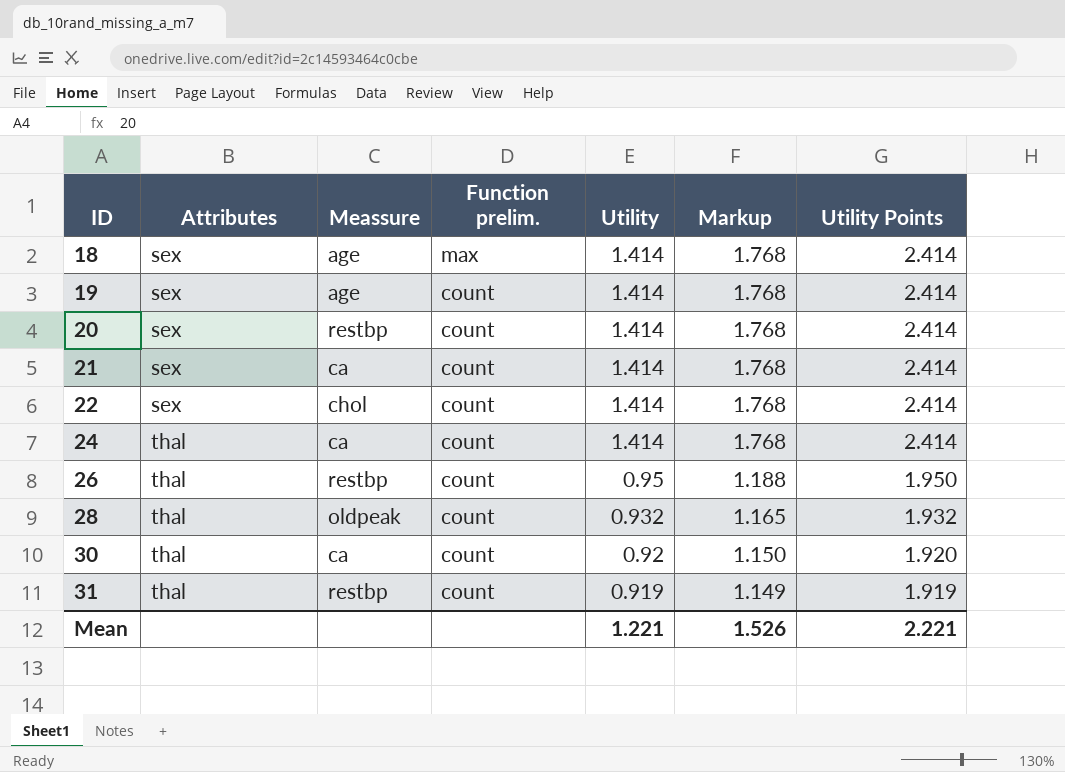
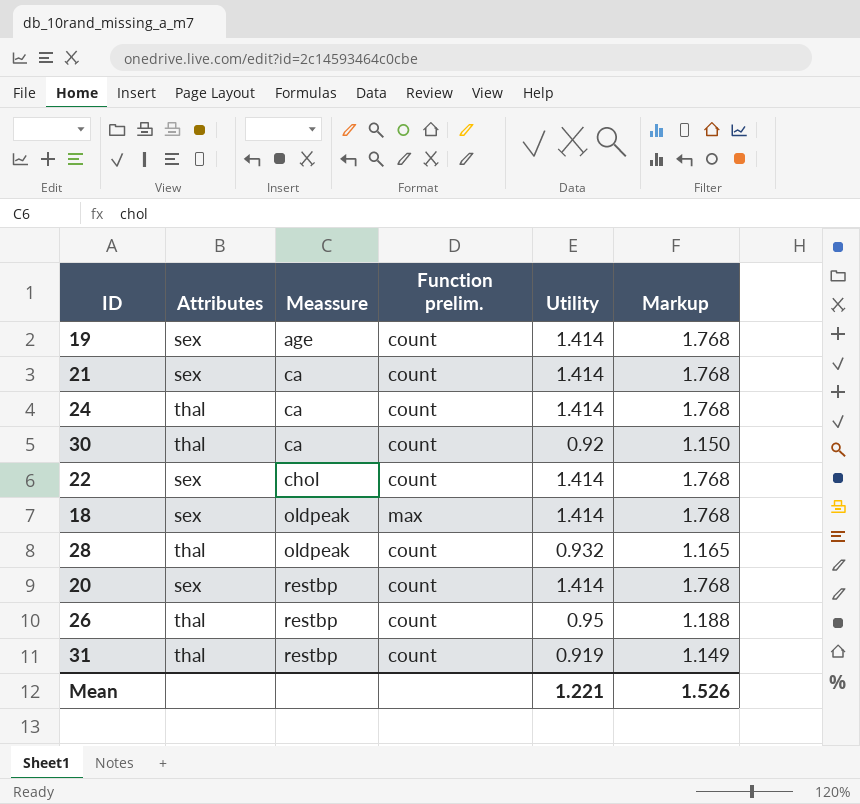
row order: ID ascending -> Meassure ascending
column Utility Points | formula: [Utility] + 1 -> none
18 | Meassure: age -> oldpeak

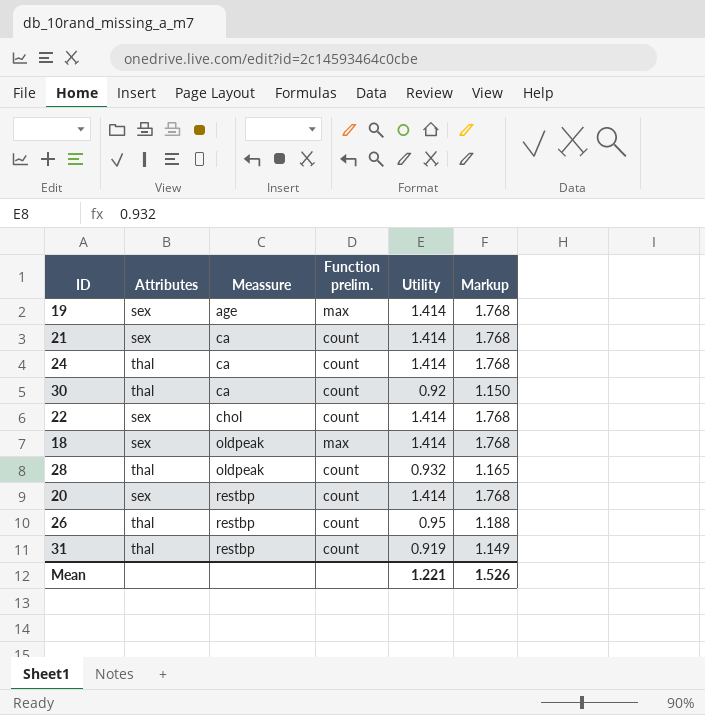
19 | Function prelim.: count -> max

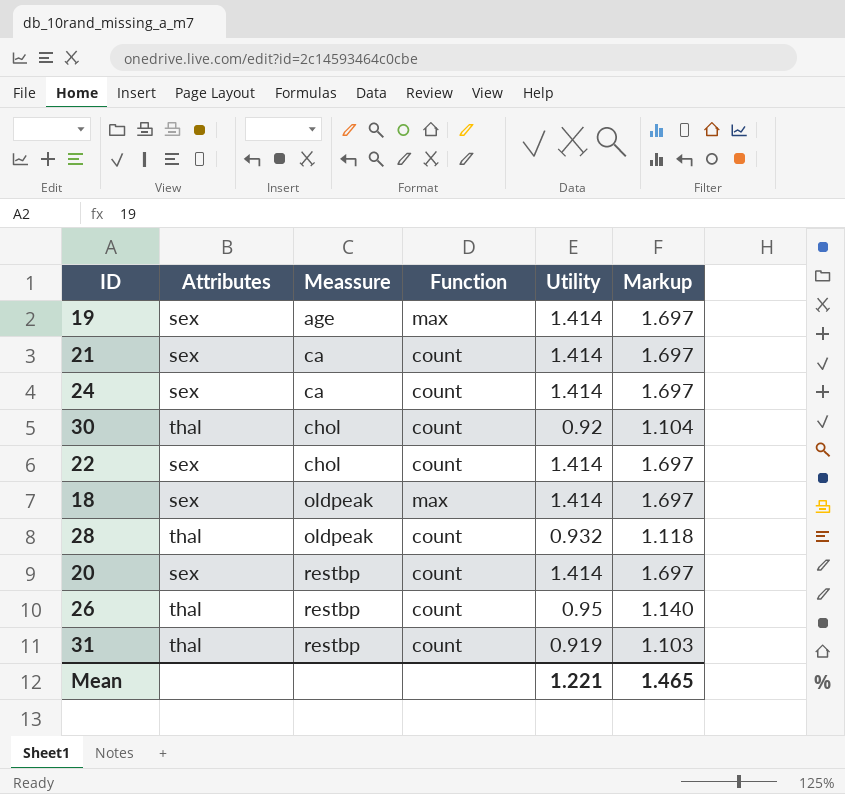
column name: Function prelim. -> Function
column Markup | formula: [Utility] * 1.25 -> [Utility] * 1.2
24 | Attributes: thal -> sex
30 | Meassure: ca -> chol
Mean | Markup: 1.526 -> 1.465

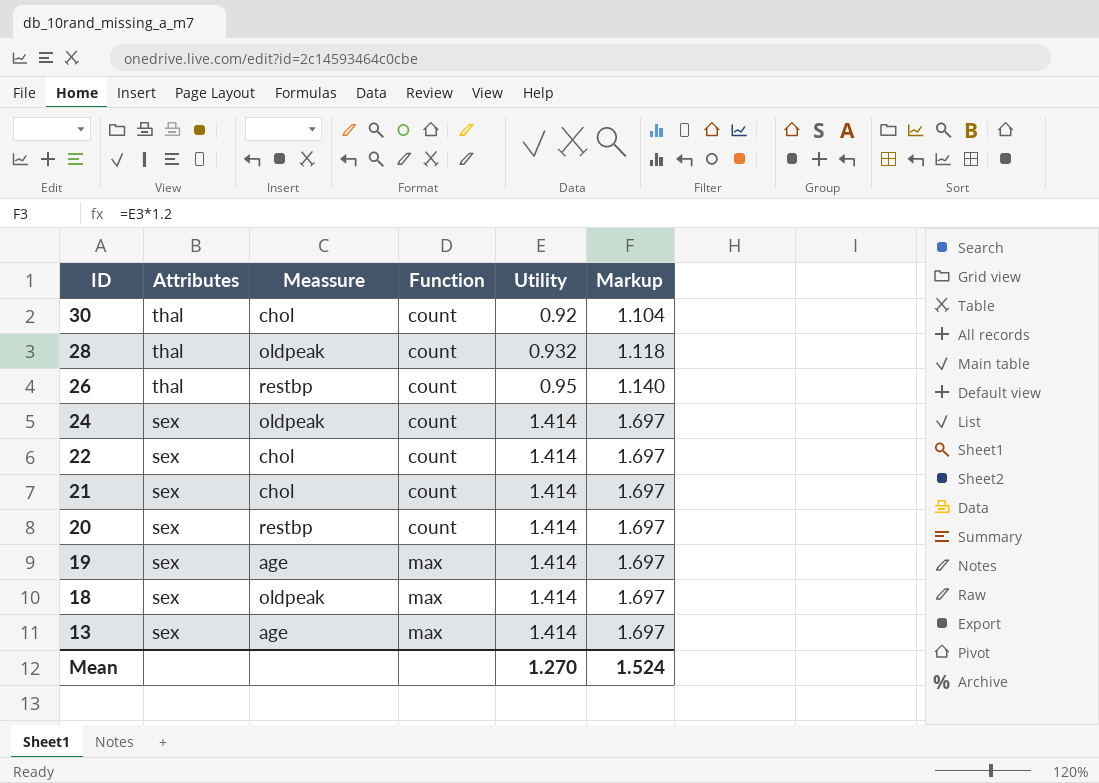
row order: Meassure ascending -> ID descending
row 31: thal | restbp | count | 0.919 | 1.103 -> none
24 | Meassure: ca -> oldpeak
21 | Meassure: ca -> chol
row 13: none -> sex | age | max | 1.414 | 1.697
Mean | Utility: 1.221 -> 1.270
Mean | Markup: 1.465 -> 1.524

